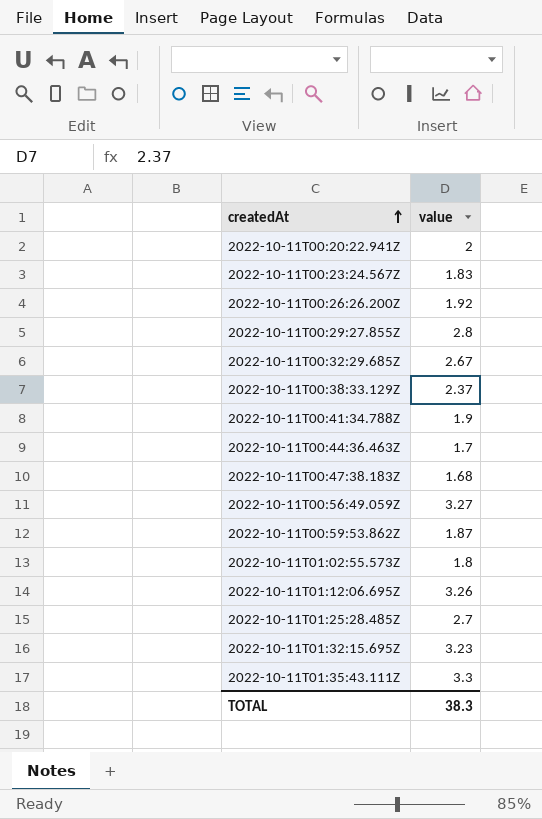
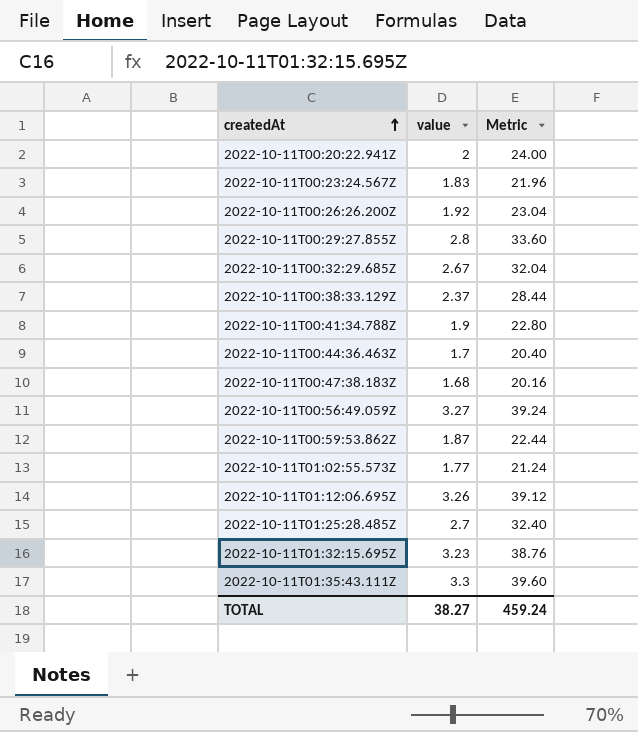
column Metric | formula: none -> [value] * 12
2022-10-11T01:02:55.573Z | value: 1.8 -> 1.77
TOTAL | value: 38.3 -> 38.27

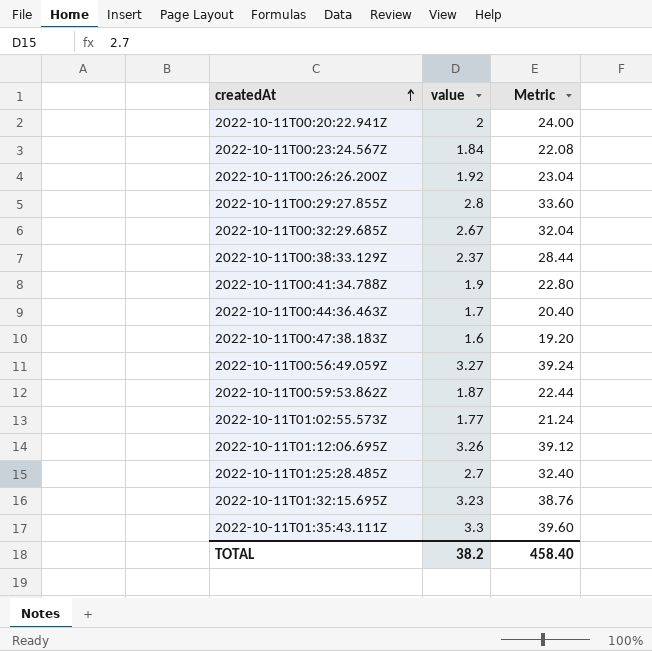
2022-10-11T00:23:24.567Z | value: 1.83 -> 1.84
2022-10-11T00:23:24.567Z | Metric: 21.96 -> 22.08
2022-10-11T00:47:38.183Z | value: 1.68 -> 1.6
2022-10-11T00:47:38.183Z | Metric: 20.16 -> 19.20
TOTAL | value: 38.27 -> 38.2
TOTAL | Metric: 459.24 -> 458.40

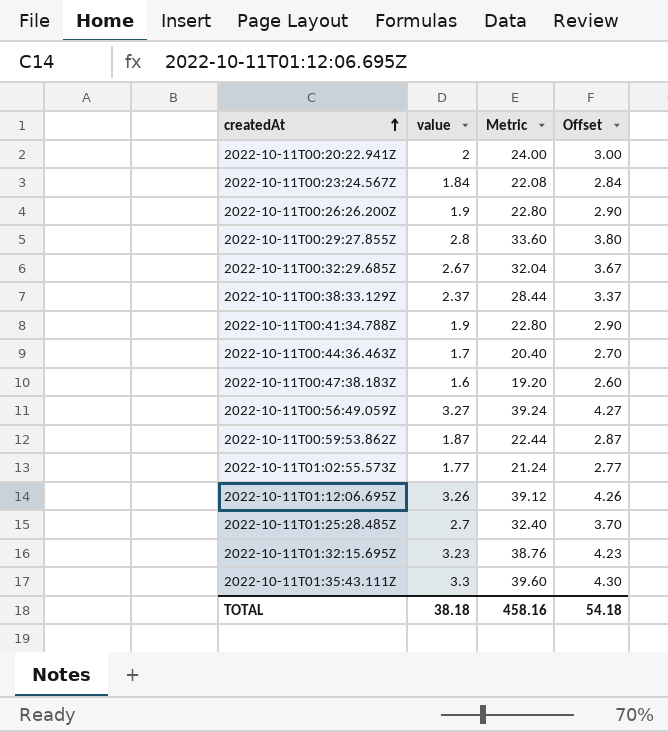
column Offset | formula: none -> [value] + 1
2022-10-11T00:26:26.200Z | value: 1.92 -> 1.9
2022-10-11T00:26:26.200Z | Metric: 23.04 -> 22.80
TOTAL | value: 38.2 -> 38.18
TOTAL | Metric: 458.40 -> 458.16

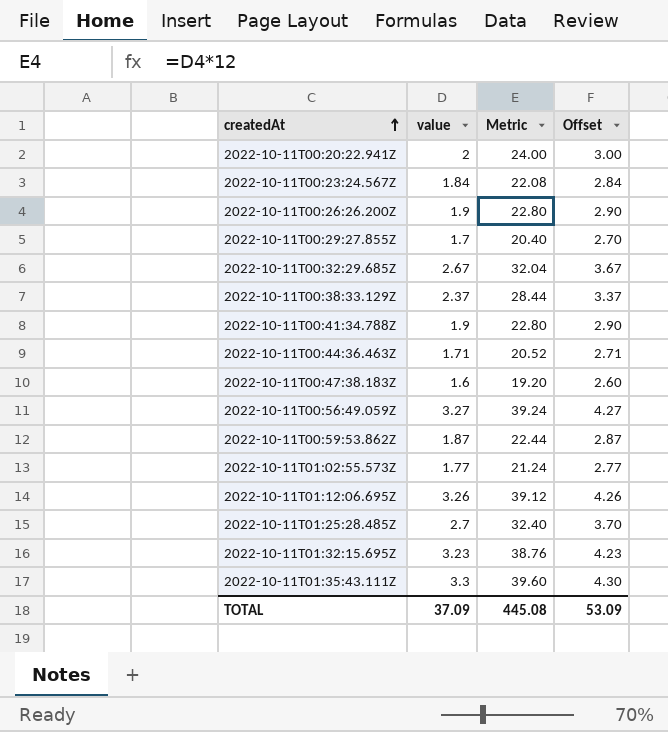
2022-10-11T00:29:27.855Z | value: 2.8 -> 1.7
2022-10-11T00:29:27.855Z | Metric: 33.60 -> 20.40
2022-10-11T00:29:27.855Z | Offset: 3.80 -> 2.70
2022-10-11T00:44:36.463Z | value: 1.7 -> 1.71
2022-10-11T00:44:36.463Z | Metric: 20.40 -> 20.52
2022-10-11T00:44:36.463Z | Offset: 2.70 -> 2.71
TOTAL | value: 38.18 -> 37.09
TOTAL | Metric: 458.16 -> 445.08
TOTAL | Offset: 54.18 -> 53.09

